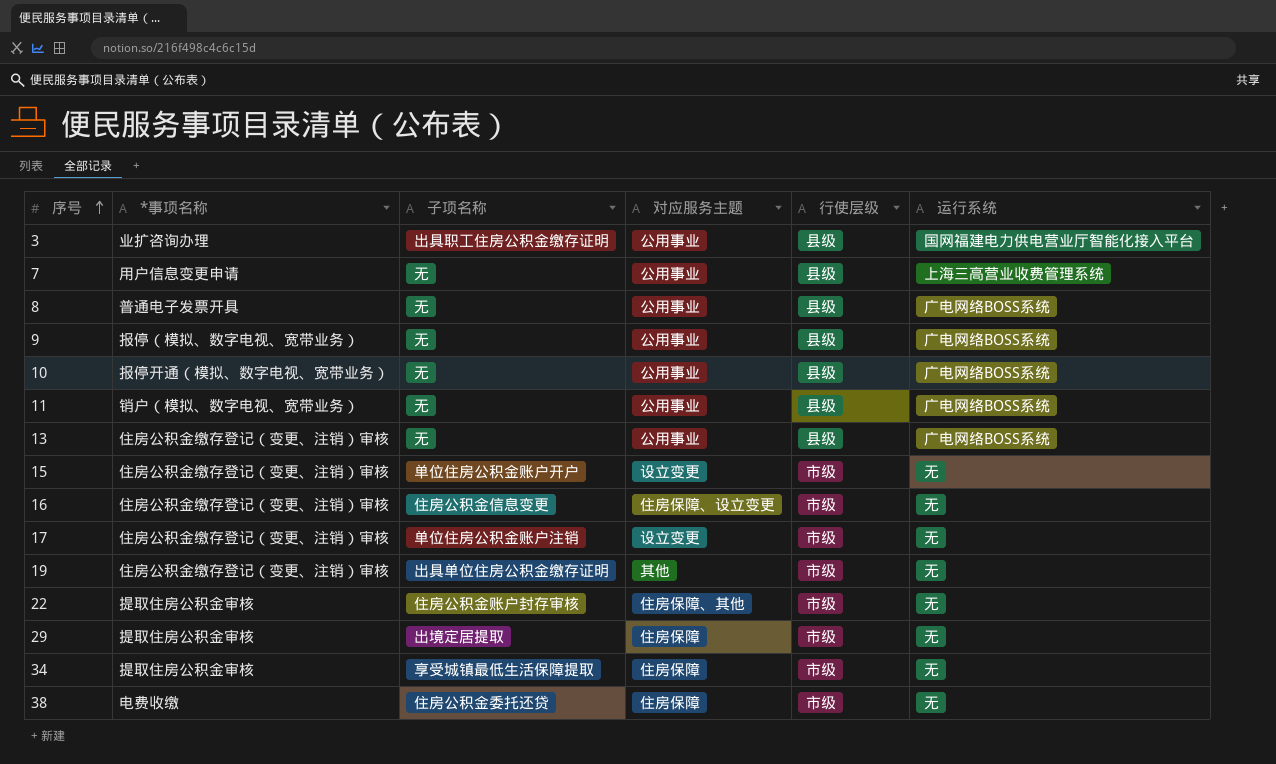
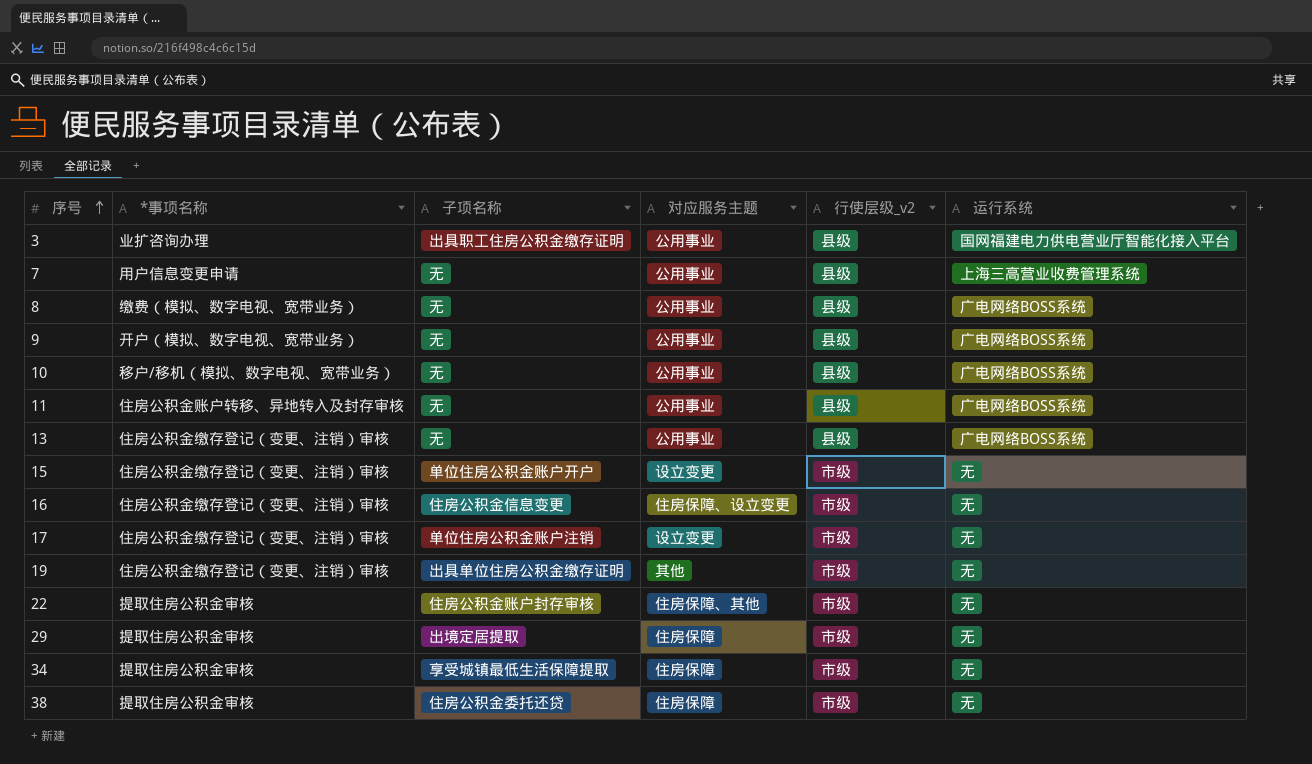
column name: 行使层级 -> 行使层级_v2
8 | *事项名称: 普通电子发票开具 -> 缴费（模拟、数字电视、宽带业务）
9 | *事项名称: 报停（模拟、数字电视、宽带业务） -> 开户（模拟、数字电视、宽带业务）
10 | *事项名称: 报停开通（模拟、数字电视、宽带业务） -> 移户/移机（模拟、数字电视、宽带业务）
11 | *事项名称: 销户（模拟、数字电视、宽带业务） -> 住房公积金账户转移、异地转入及封存审核
38 | *事项名称: 电费收缴 -> 提取住房公积金审核

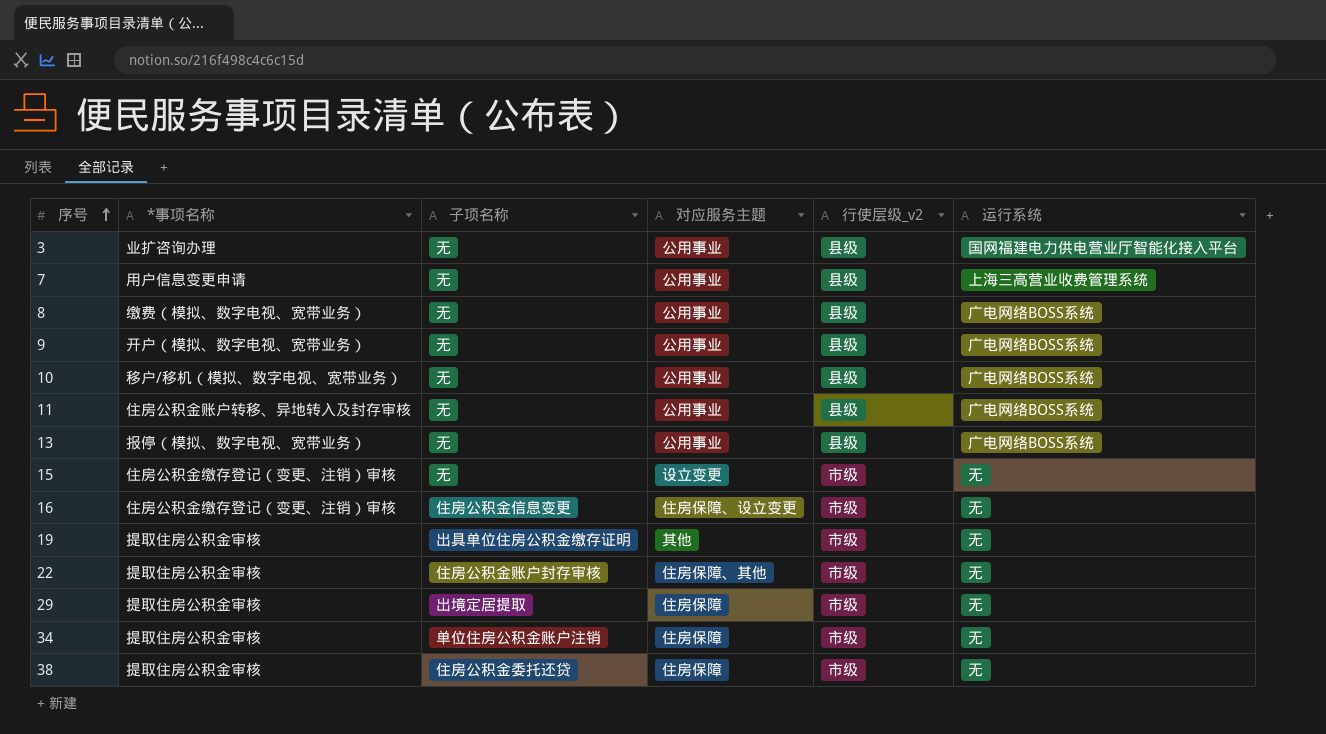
row 17: 住房公积金缴存登记（变更、注销）审核 | 单位住房公积金账户注销 | 设立变更 | 市级 | 无 -> none
3 | 子项名称: 出具职工住房公积金缴存证明 -> 无
13 | *事项名称: 住房公积金缴存登记（变更、注销）审核 -> 报停（模拟、数字电视、宽带业务）
15 | 子项名称: 单位住房公积金账户开户 -> 无
19 | *事项名称: 住房公积金缴存登记（变更、注销）审核 -> 提取住房公积金审核
34 | 子项名称: 享受城镇最低生活保障提取 -> 单位住房公积金账户注销

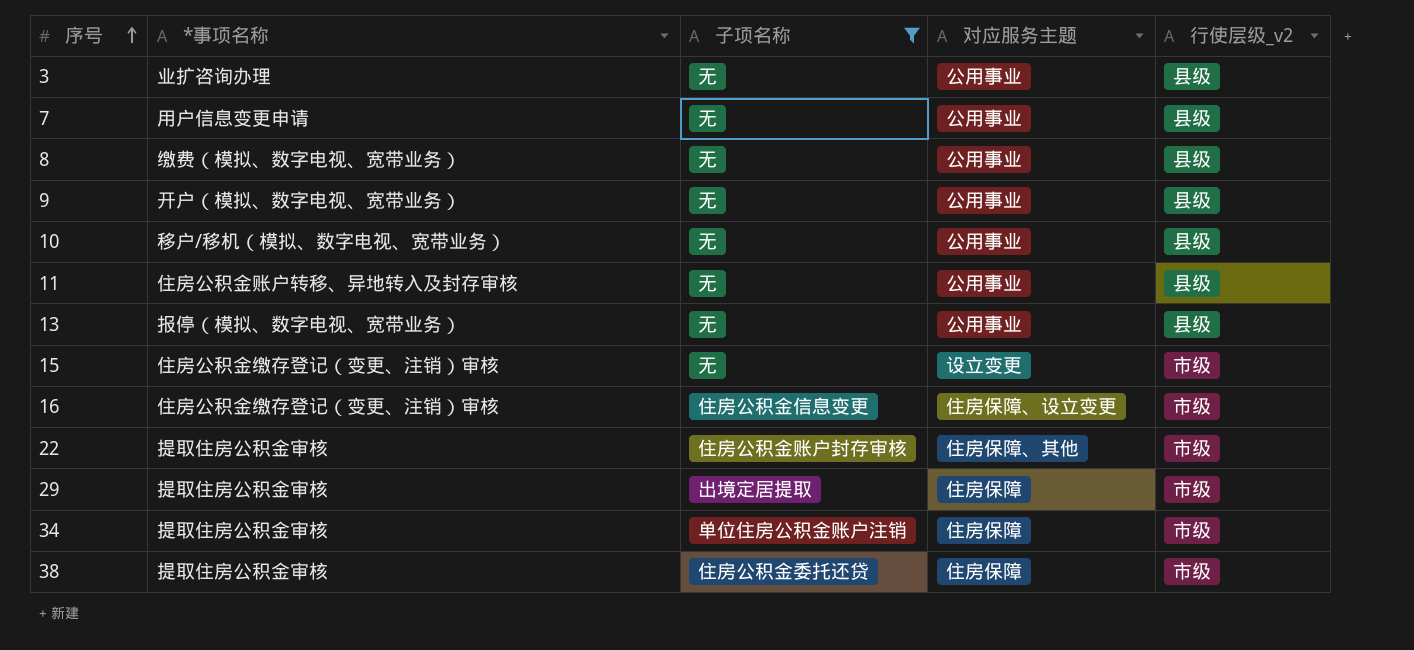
filter: none -> 子项名称 != 出具单位住房公积金缴存证明
column 运行系统 | position: 6 -> none

